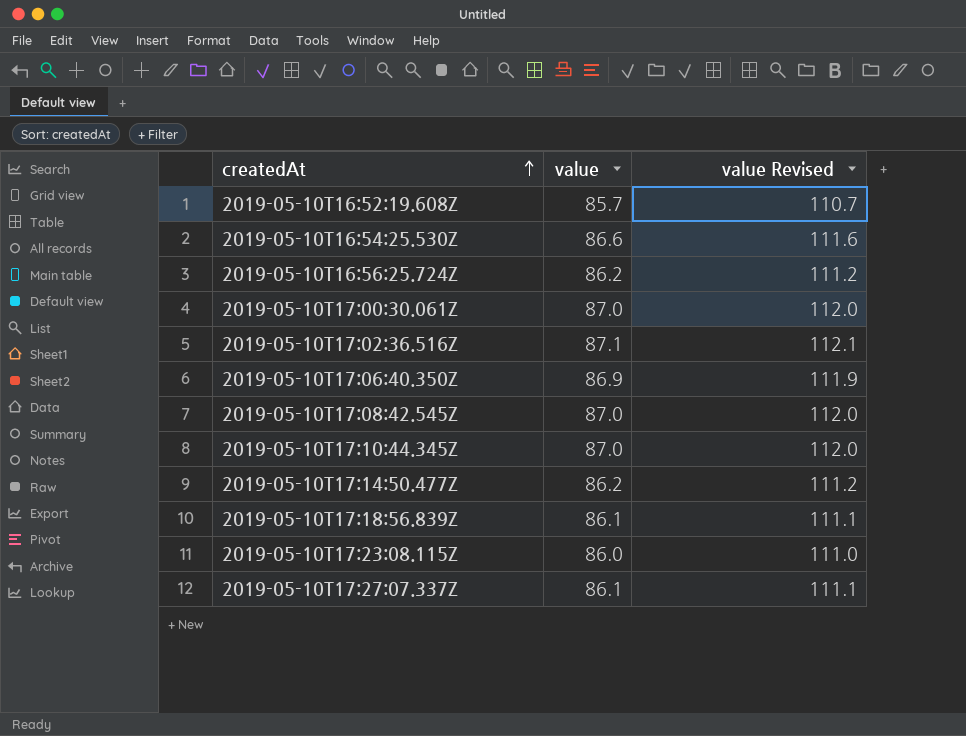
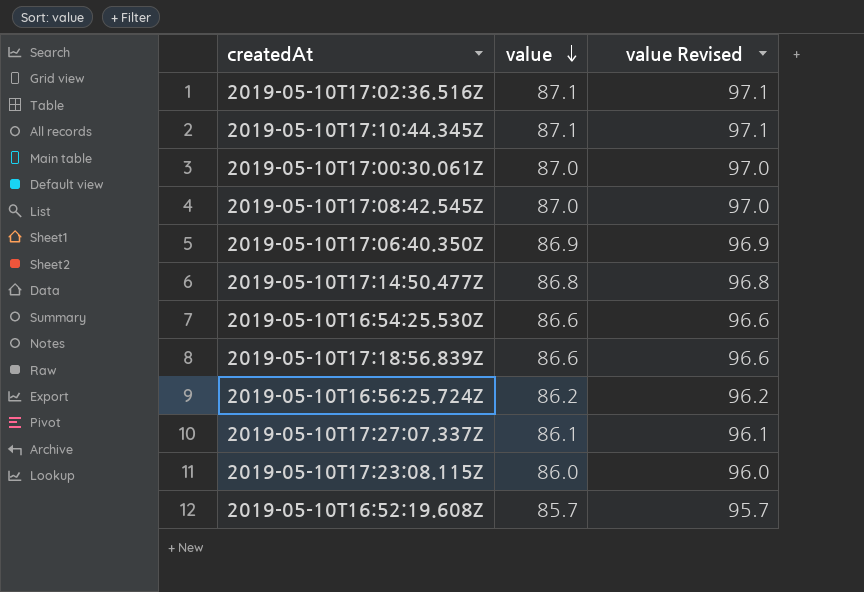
row order: createdAt ascending -> value descending
column value Revised | formula: [value] + 25 -> [value] + 10
2019-05-10T17:10:44.345Z | value: 87.0 -> 87.1
2019-05-10T17:14:50.477Z | value: 86.2 -> 86.8
2019-05-10T17:18:56.839Z | value: 86.1 -> 86.6

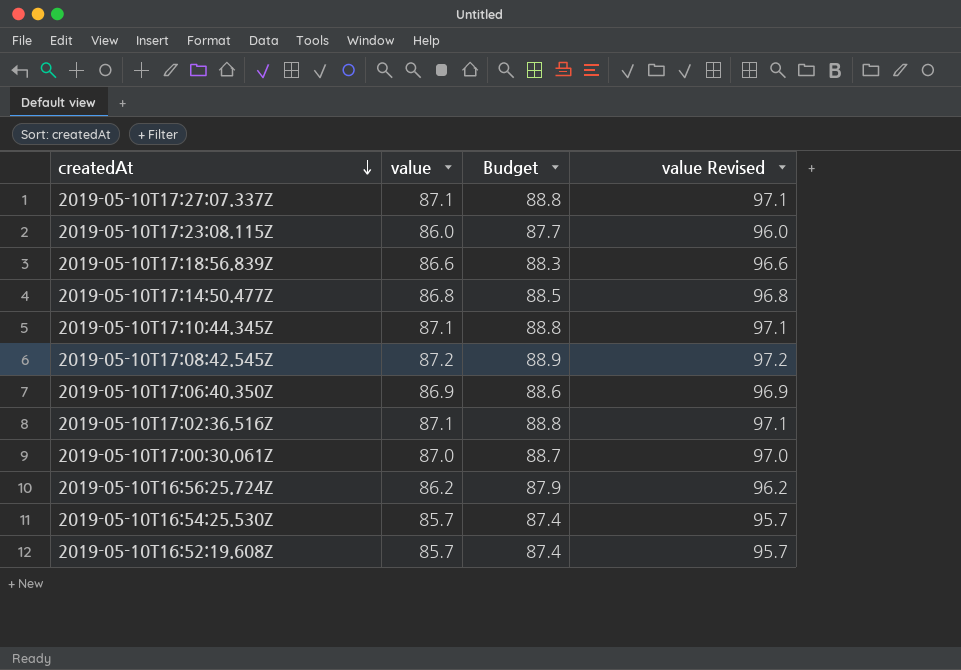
row order: value descending -> createdAt descending
column Budget | formula: none -> [value] * 1.02
2019-05-10T17:27:07.337Z | value: 86.1 -> 87.1
2019-05-10T17:27:07.337Z | value Revised: 96.1 -> 97.1
2019-05-10T17:08:42.545Z | value: 87.0 -> 87.2
2019-05-10T17:08:42.545Z | value Revised: 97.0 -> 97.2
2019-05-10T16:54:25.530Z | value: 86.6 -> 85.7
2019-05-10T16:54:25.530Z | value Revised: 96.6 -> 95.7

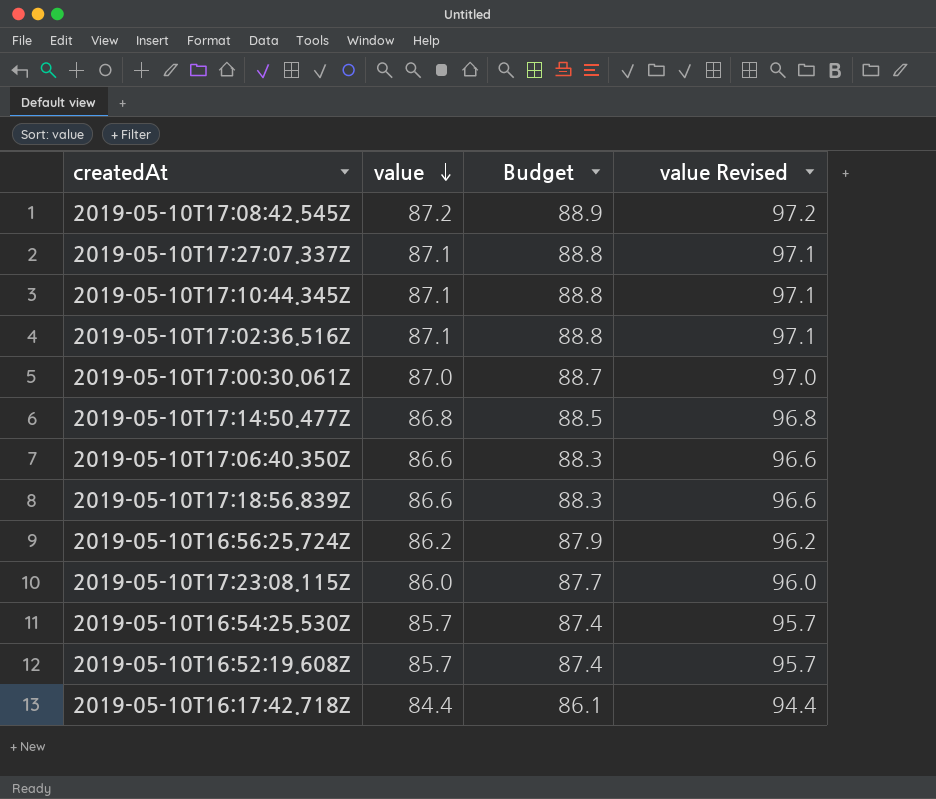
row order: createdAt descending -> value descending
2019-05-10T17:06:40.350Z | value: 86.9 -> 86.6
2019-05-10T17:06:40.350Z | Budget: 88.6 -> 88.3
2019-05-10T17:06:40.350Z | value Revised: 96.9 -> 96.6
row 2019-05-10T16:17:42.718Z: none -> 84.4 | 86.1 | 94.4

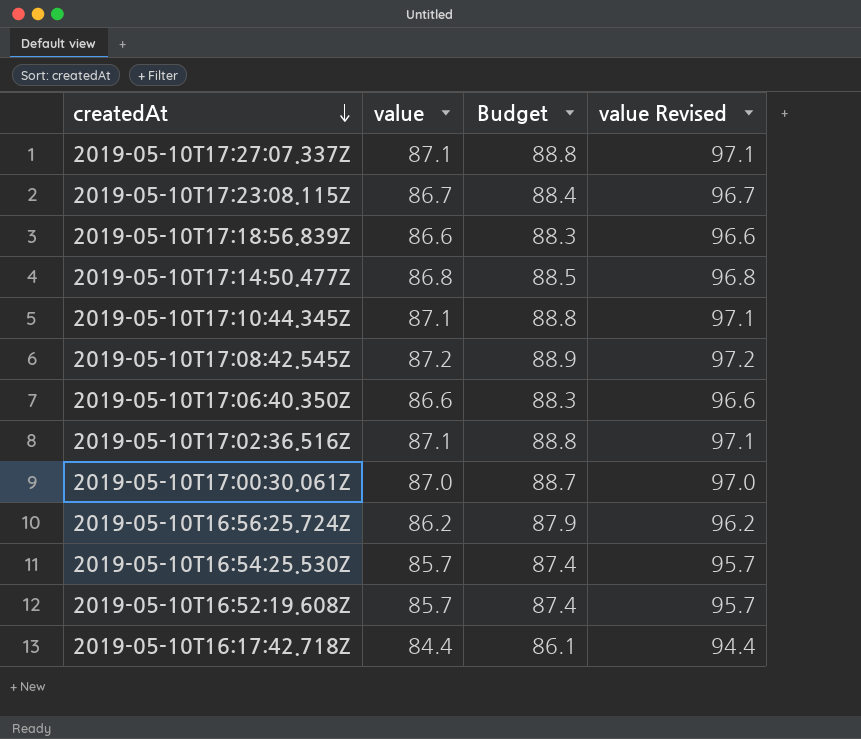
row order: value descending -> createdAt descending
2019-05-10T17:23:08.115Z | value: 86.0 -> 86.7
2019-05-10T17:23:08.115Z | Budget: 87.7 -> 88.4
2019-05-10T17:23:08.115Z | value Revised: 96.0 -> 96.7

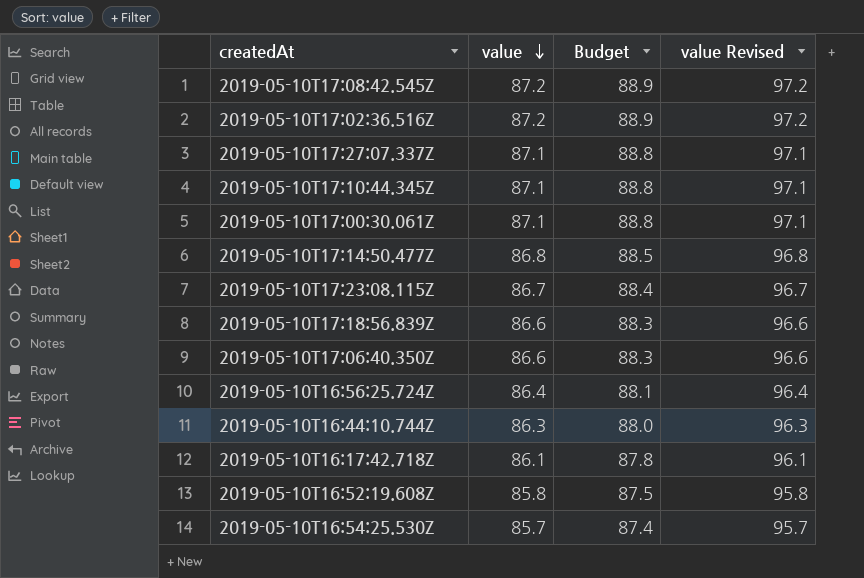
row order: createdAt descending -> value descending
2019-05-10T17:02:36.516Z | value: 87.1 -> 87.2
2019-05-10T17:02:36.516Z | Budget: 88.8 -> 88.9
2019-05-10T17:02:36.516Z | value Revised: 97.1 -> 97.2
2019-05-10T17:00:30.061Z | value: 87.0 -> 87.1
2019-05-10T17:00:30.061Z | Budget: 88.7 -> 88.8
2019-05-10T17:00:30.061Z | value Revised: 97.0 -> 97.1
2019-05-10T16:56:25.724Z | value: 86.2 -> 86.4
2019-05-10T16:56:25.724Z | Budget: 87.9 -> 88.1
2019-05-10T16:56:25.724Z | value Revised: 96.2 -> 96.4
row 2019-05-10T16:44:10.744Z: none -> 86.3 | 88.0 | 96.3
2019-05-10T16:17:42.718Z | value: 84.4 -> 86.1
2019-05-10T16:17:42.718Z | Budget: 86.1 -> 87.8
2019-05-10T16:17:42.718Z | value Revised: 94.4 -> 96.1
2019-05-10T16:52:19.608Z | value: 85.7 -> 85.8
2019-05-10T16:52:19.608Z | Budget: 87.4 -> 87.5
2019-05-10T16:52:19.608Z | value Revised: 95.7 -> 95.8

